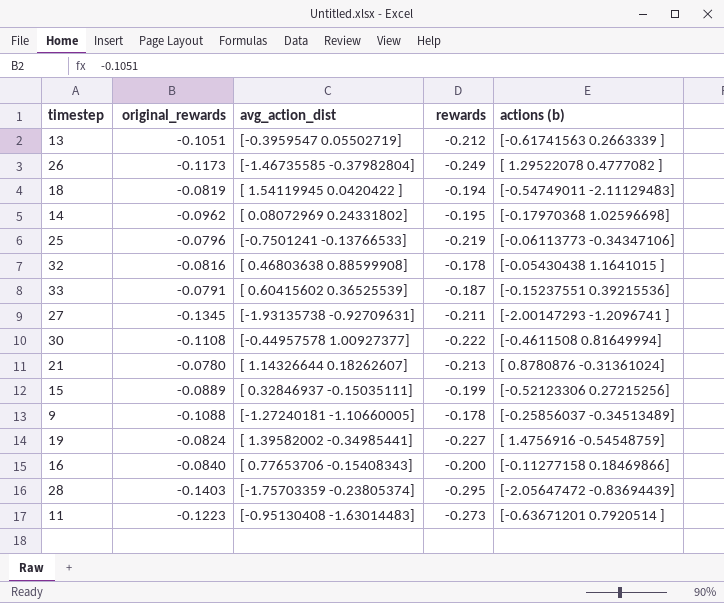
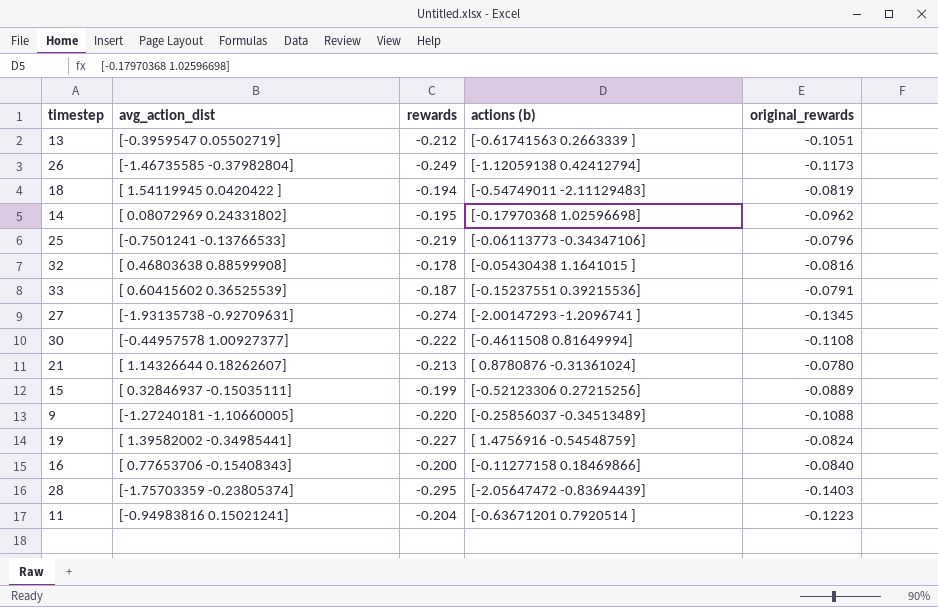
column original_rewards | position: 2 -> 5
26 | actions (b): [ 1.29522078 0.4777082 ] -> [-1.12059138 0.42412794]
27 | rewards: -0.211 -> -0.274
9 | rewards: -0.178 -> -0.220
11 | avg_action_dist: [-0.95130408 -1.63014483] -> [-0.94983816 0.15021241]
11 | rewards: -0.273 -> -0.204

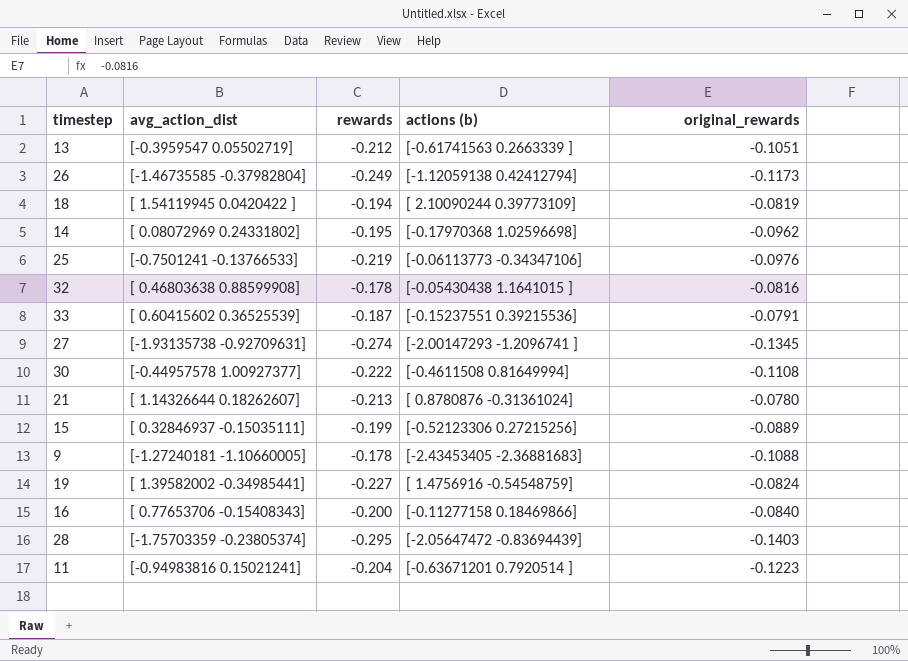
18 | actions (b): [-0.54749011 -2.11129483] -> [ 2.10090244 0.39773109]
25 | original_rewards: -0.0796 -> -0.0976
9 | rewards: -0.220 -> -0.178
9 | actions (b): [-0.25856037 -0.34513489] -> [-2.43453405 -2.36881683]

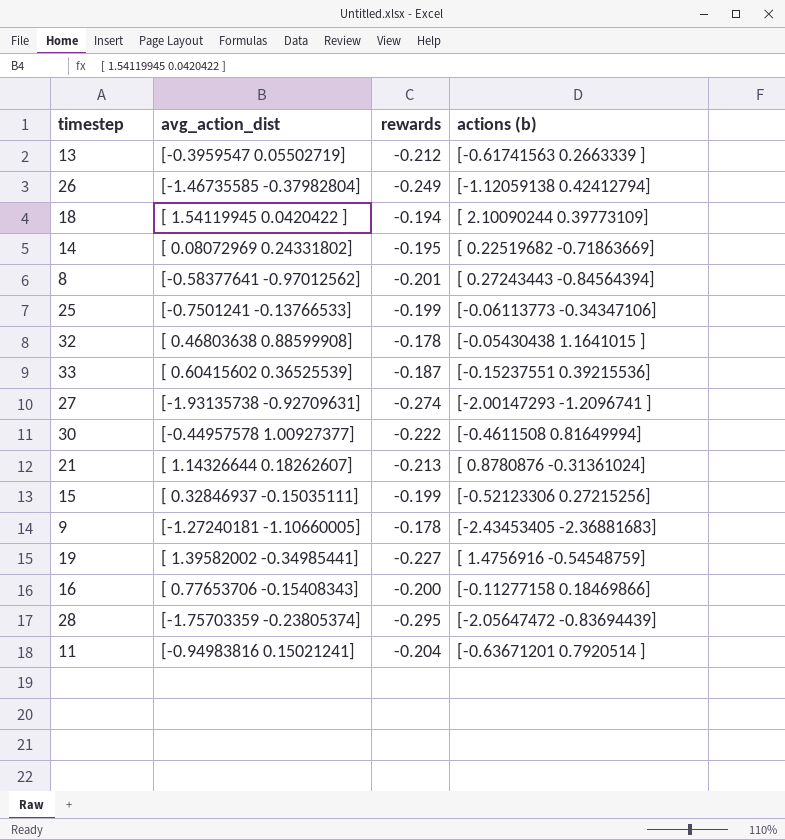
column original_rewards | position: 5 -> none
14 | actions (b): [-0.17970368 1.02596698] -> [ 0.22519682 -0.71863669]
row 8: none -> [-0.58377641 -0.97012562] | -0.201 | [ 0.27243443 -0.84564394]
25 | rewards: -0.219 -> -0.199

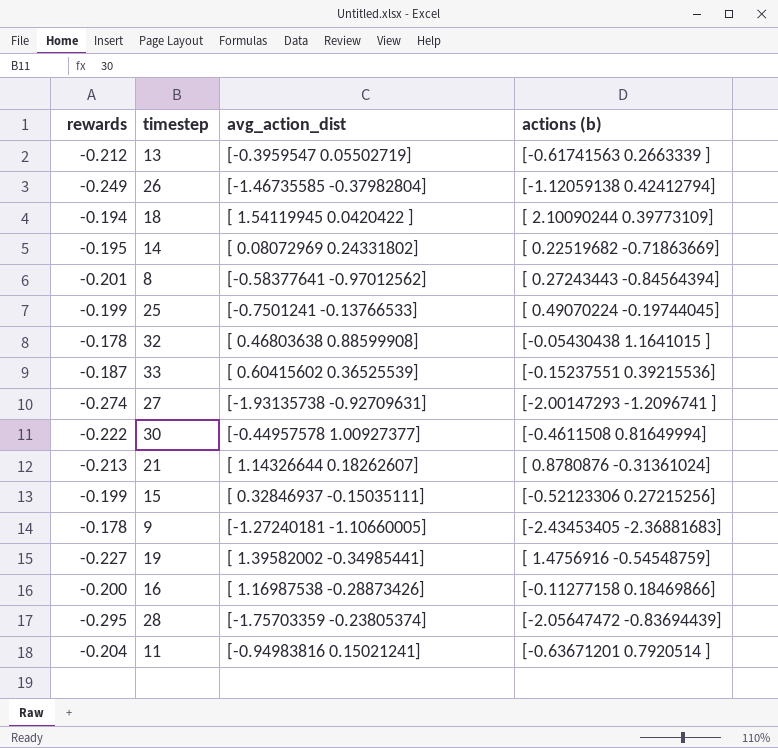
column rewards | position: 3 -> 1
25 | actions (b): [-0.06113773 -0.34347106] -> [ 0.49070224 -0.19744045]
16 | avg_action_dist: [ 0.77653706 -0.15408343] -> [ 1.16987538 -0.28873426]

